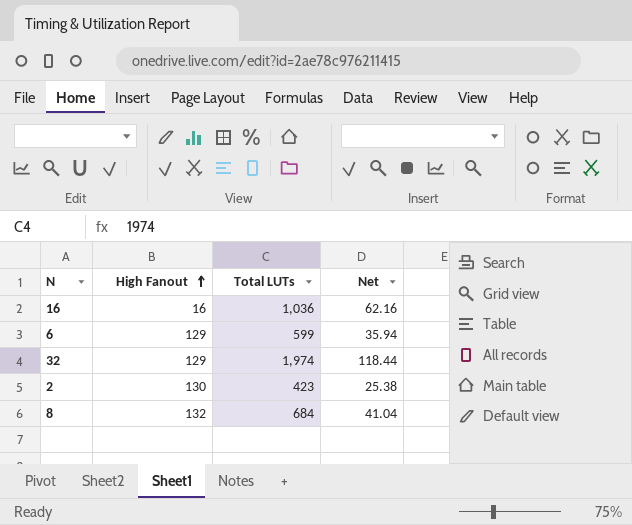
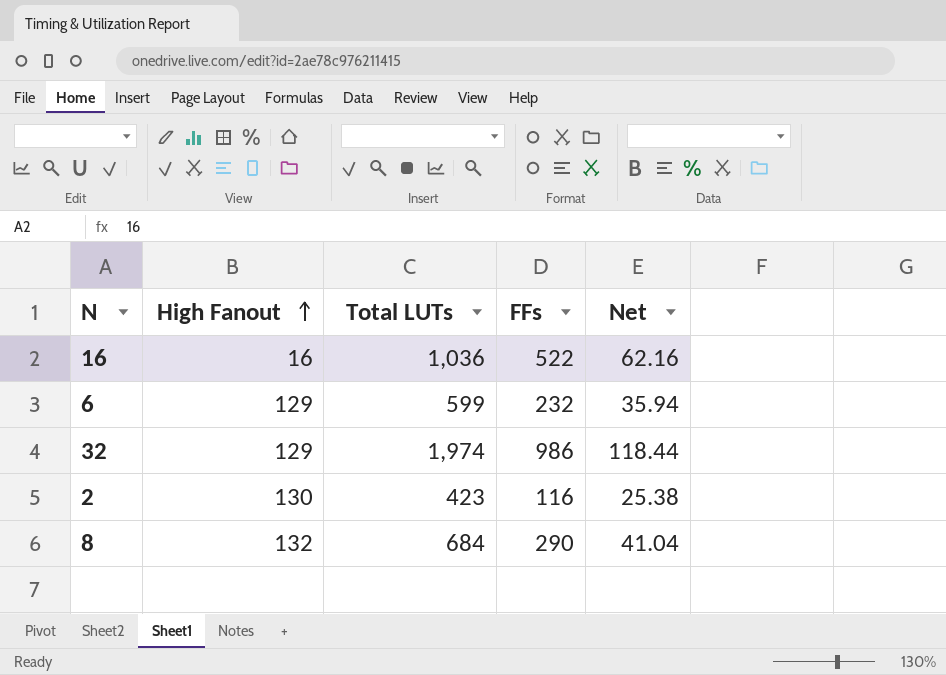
column FFs | position: none -> 4

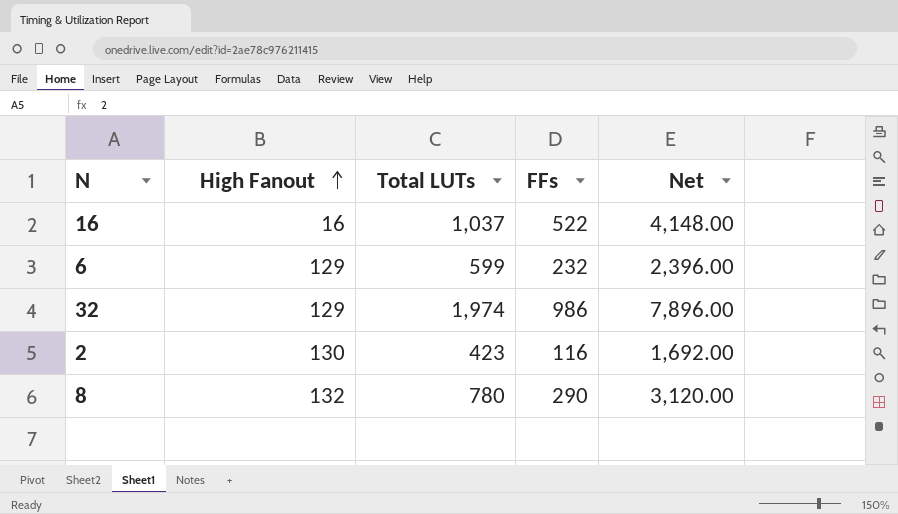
column Net | formula: [Total LUTs] * 0.06 -> [Total LUTs] * 4
16 | Total LUTs: 1,036 -> 1,037
8 | Total LUTs: 684 -> 780

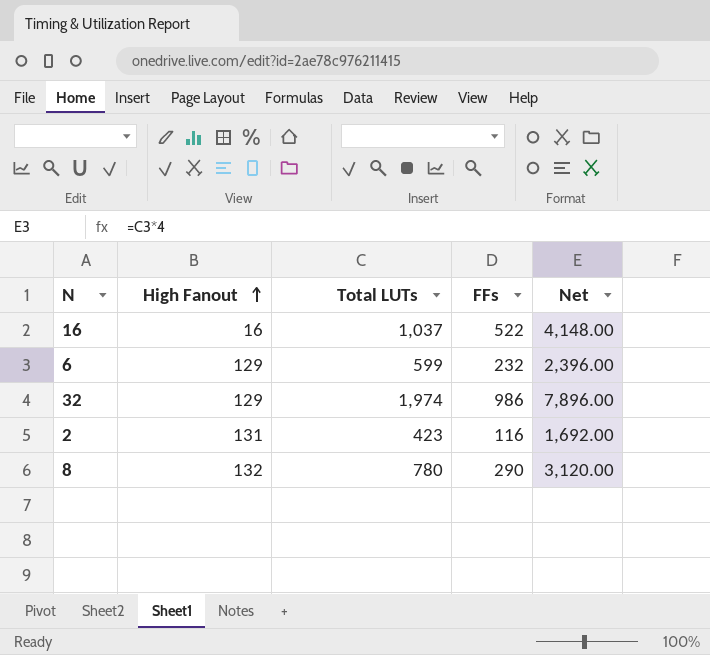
2 | High Fanout: 130 -> 131

